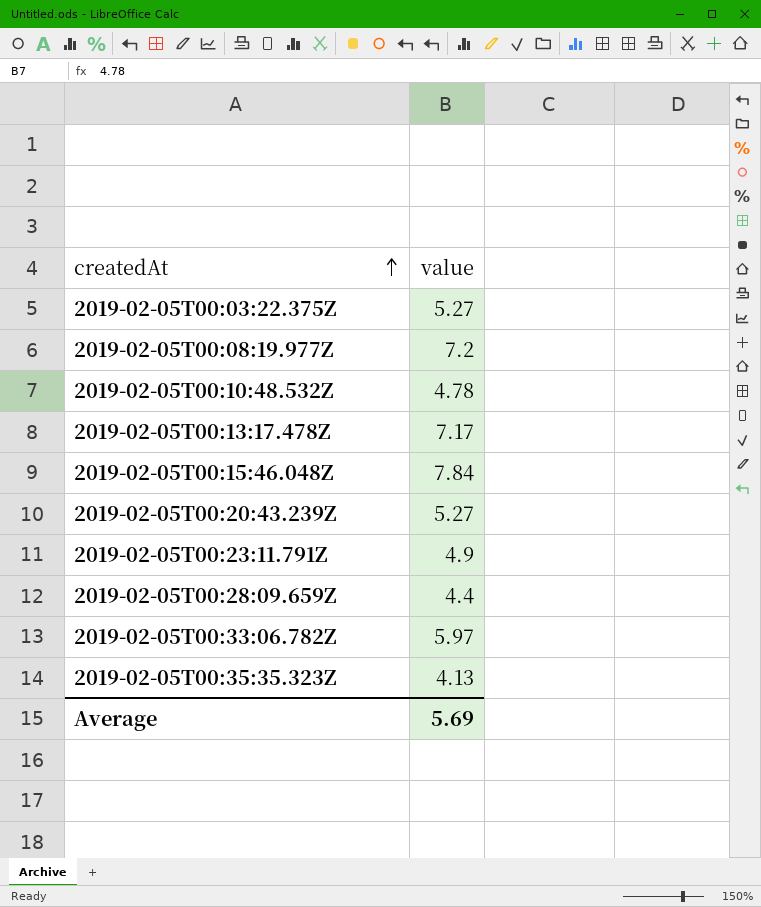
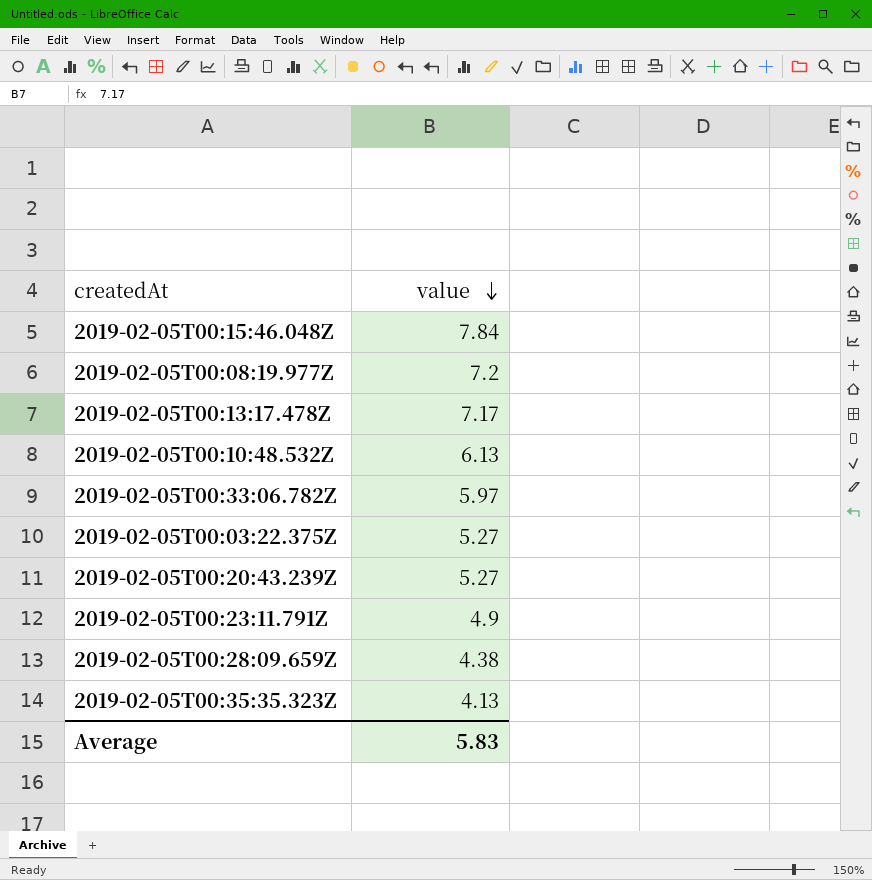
row order: createdAt ascending -> value descending
2019-02-05T00:10:48.532Z | value: 4.78 -> 6.13
2019-02-05T00:28:09.659Z | value: 4.4 -> 4.38
Average | value: 5.69 -> 5.83

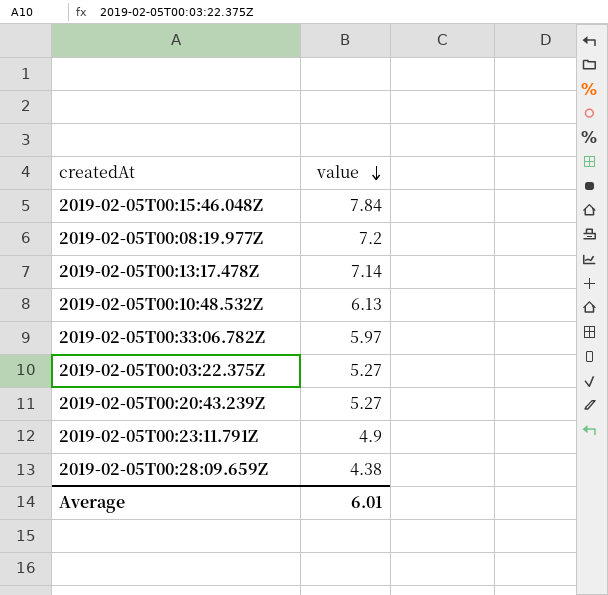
row 2019-02-05T00:35:35.323Z: 4.13 -> none
2019-02-05T00:13:17.478Z | value: 7.17 -> 7.14
Average | value: 5.83 -> 6.01

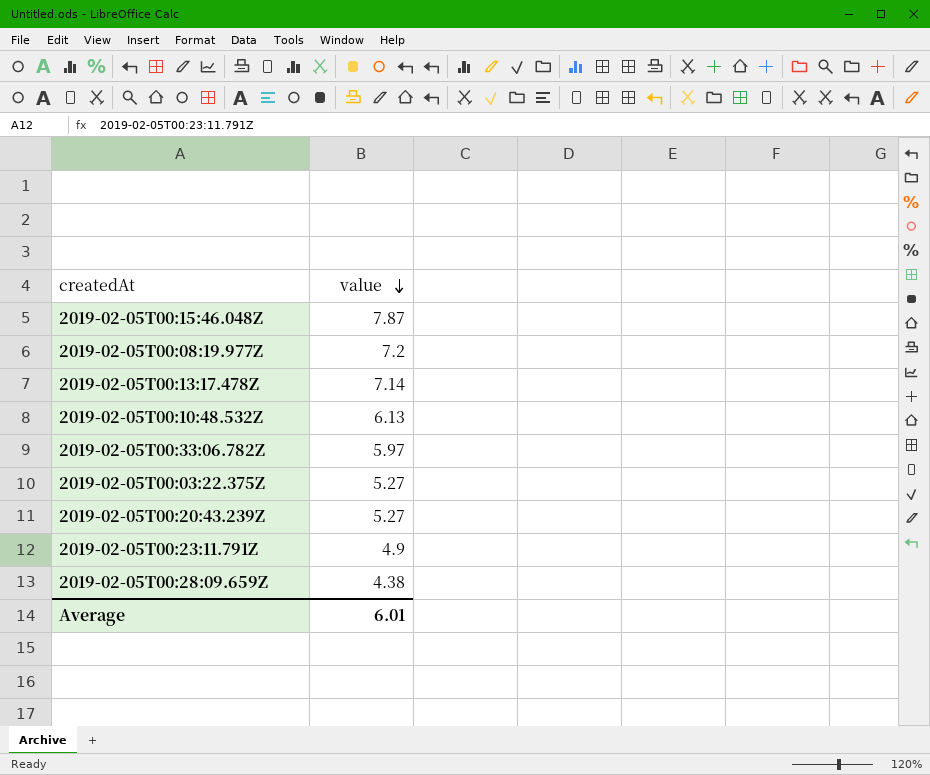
2019-02-05T00:15:46.048Z | value: 7.84 -> 7.87

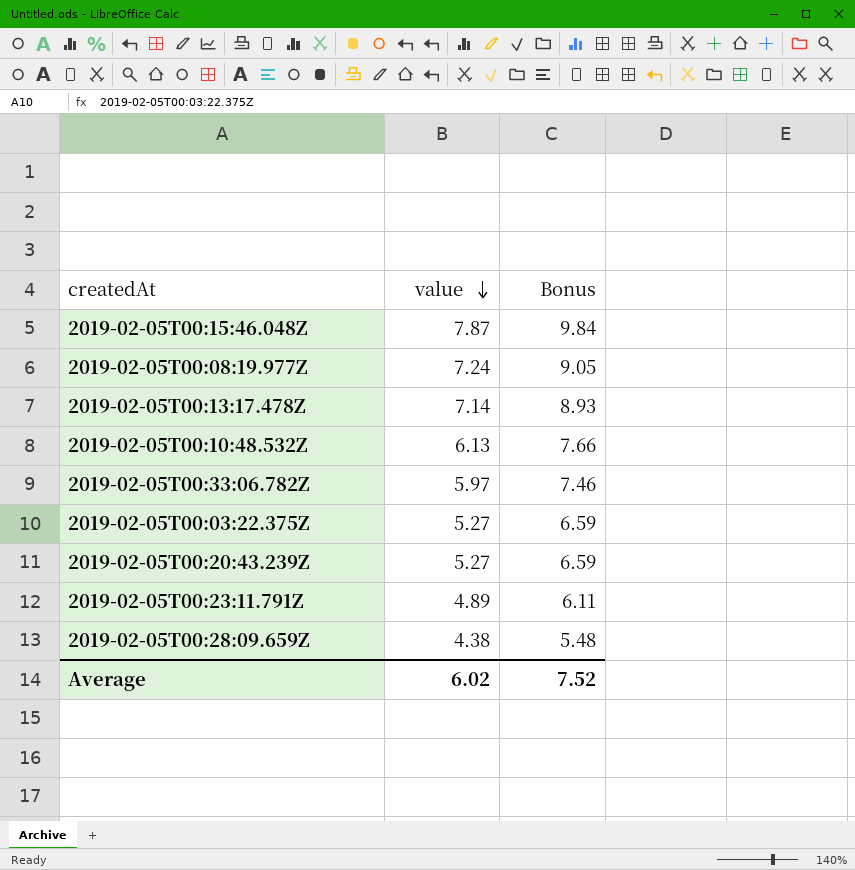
column Bonus | formula: none -> [value] * 1.25
2019-02-05T00:08:19.977Z | value: 7.2 -> 7.24
2019-02-05T00:23:11.791Z | value: 4.9 -> 4.89
Average | value: 6.01 -> 6.02

